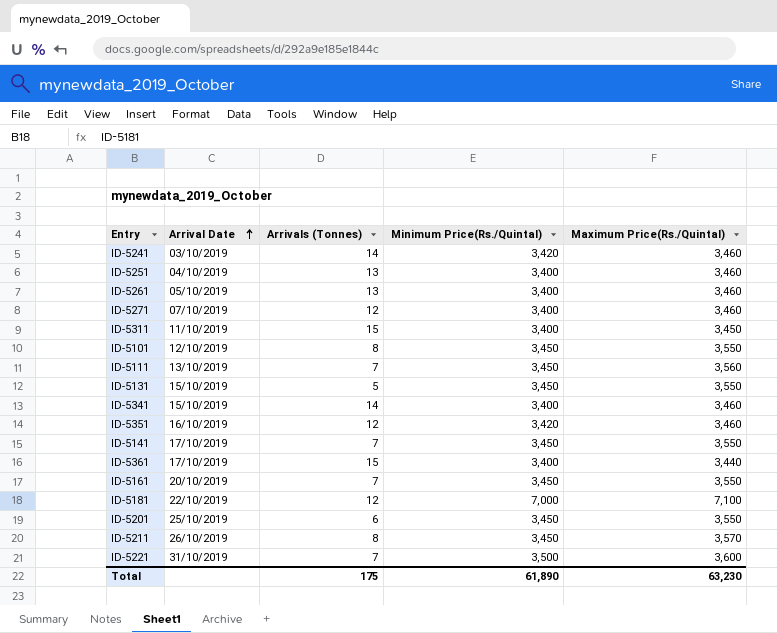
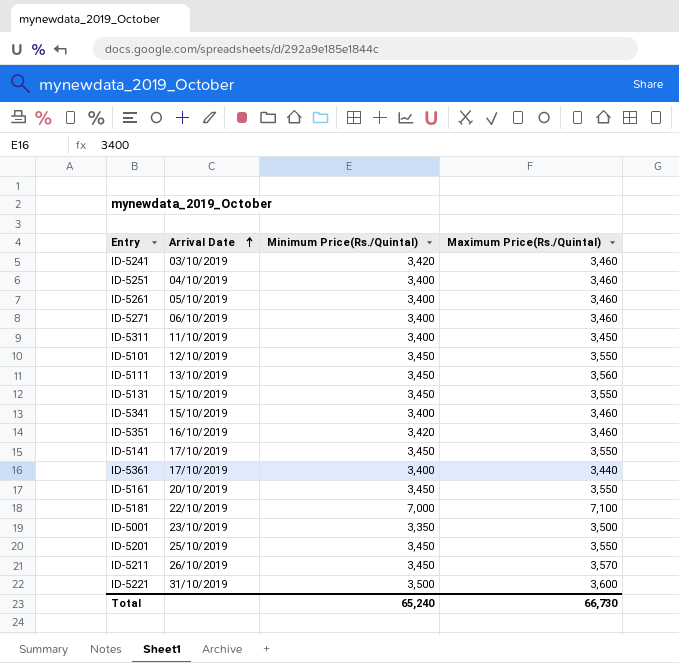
column Arrivals (Tonnes) | position: 3 -> none
ID-5271 | Arrival Date: 07/10/2019 -> 06/10/2019
row ID-5001: none -> 23/10/2019 | 3,350 | 3,500
Total | Minimum Price(Rs./Quintal): 61,890 -> 65,240
Total | Maximum Price(Rs./Quintal): 63,230 -> 66,730

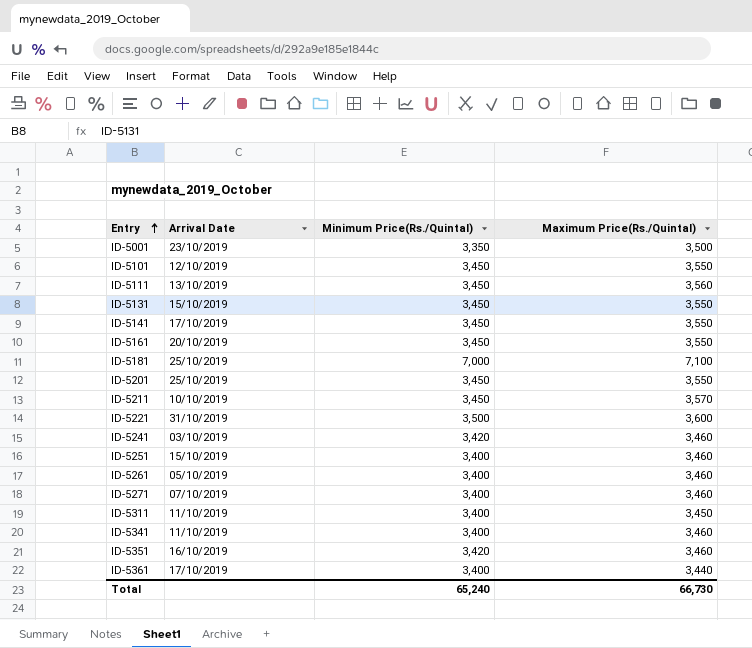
row order: Arrival Date ascending -> Entry ascending
ID-5181 | Arrival Date: 22/10/2019 -> 25/10/2019
ID-5211 | Arrival Date: 26/10/2019 -> 10/10/2019
ID-5251 | Arrival Date: 04/10/2019 -> 15/10/2019
ID-5271 | Arrival Date: 06/10/2019 -> 07/10/2019
ID-5341 | Arrival Date: 15/10/2019 -> 11/10/2019

